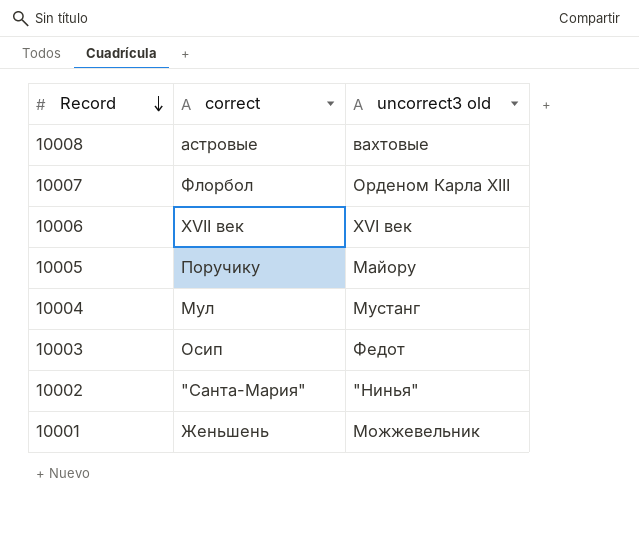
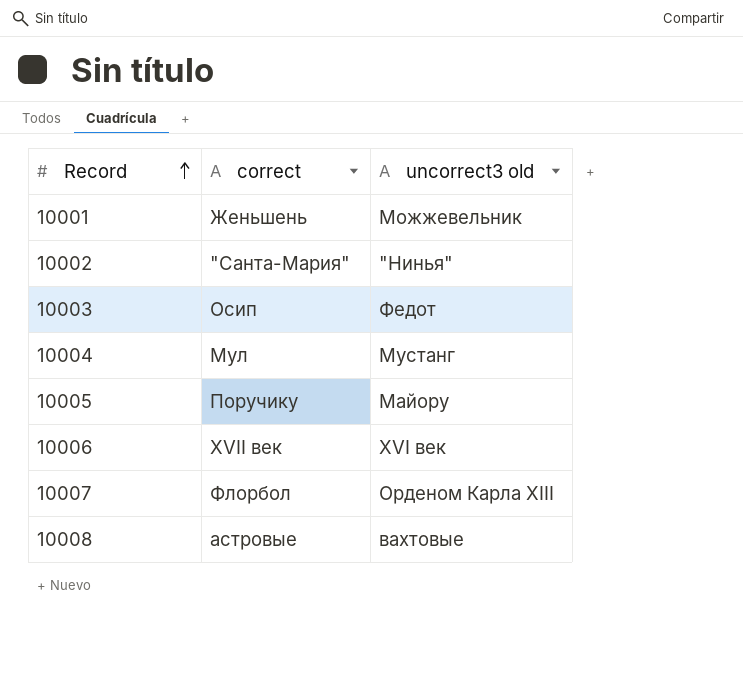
row order: Record descending -> Record ascending

